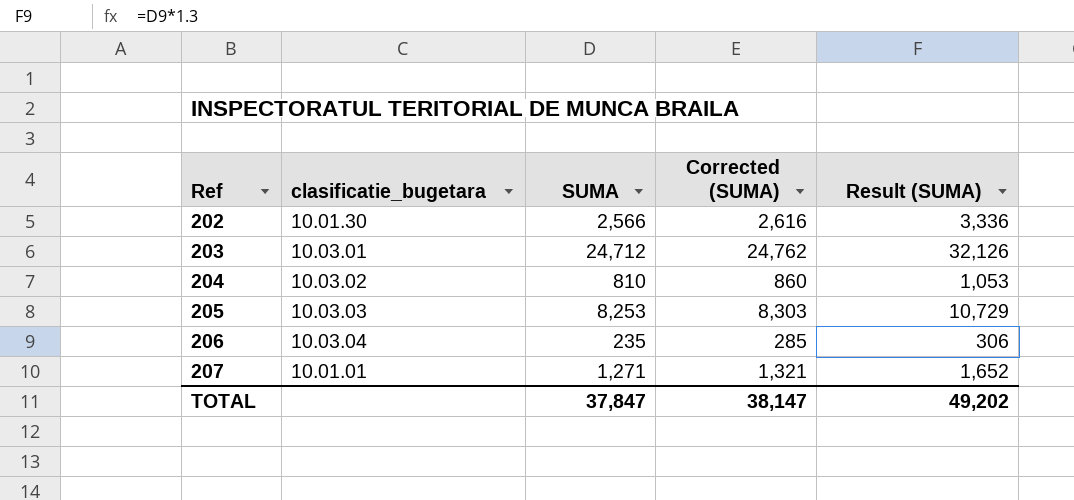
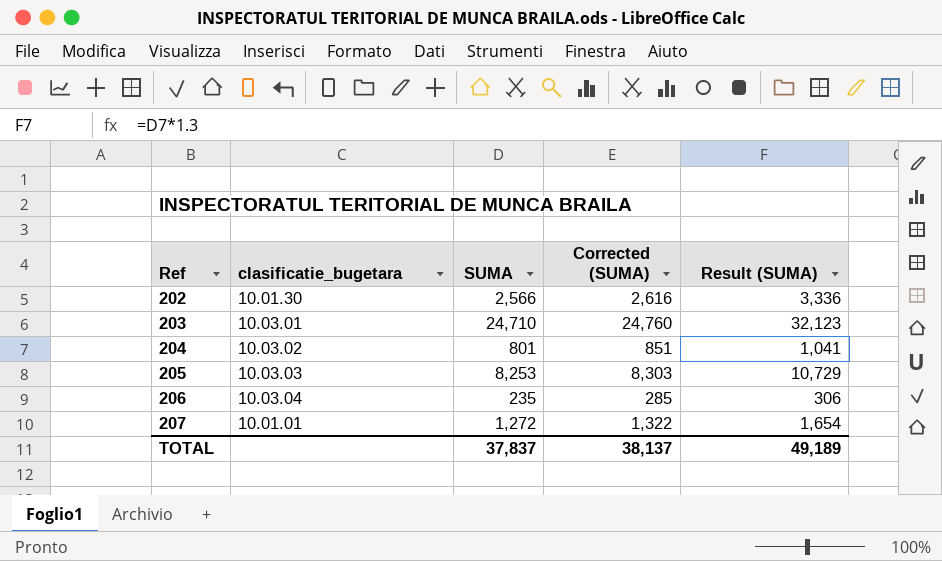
203 | SUMA: 24,712 -> 24,710
203 | Corrected (SUMA): 24,762 -> 24,760
203 | Result (SUMA): 32,126 -> 32,123
204 | SUMA: 810 -> 801
204 | Corrected (SUMA): 860 -> 851
204 | Result (SUMA): 1,053 -> 1,041
207 | SUMA: 1,271 -> 1,272
207 | Corrected (SUMA): 1,321 -> 1,322
207 | Result (SUMA): 1,652 -> 1,654
TOTAL | SUMA: 37,847 -> 37,837
TOTAL | Corrected (SUMA): 38,147 -> 38,137
TOTAL | Result (SUMA): 49,202 -> 49,189

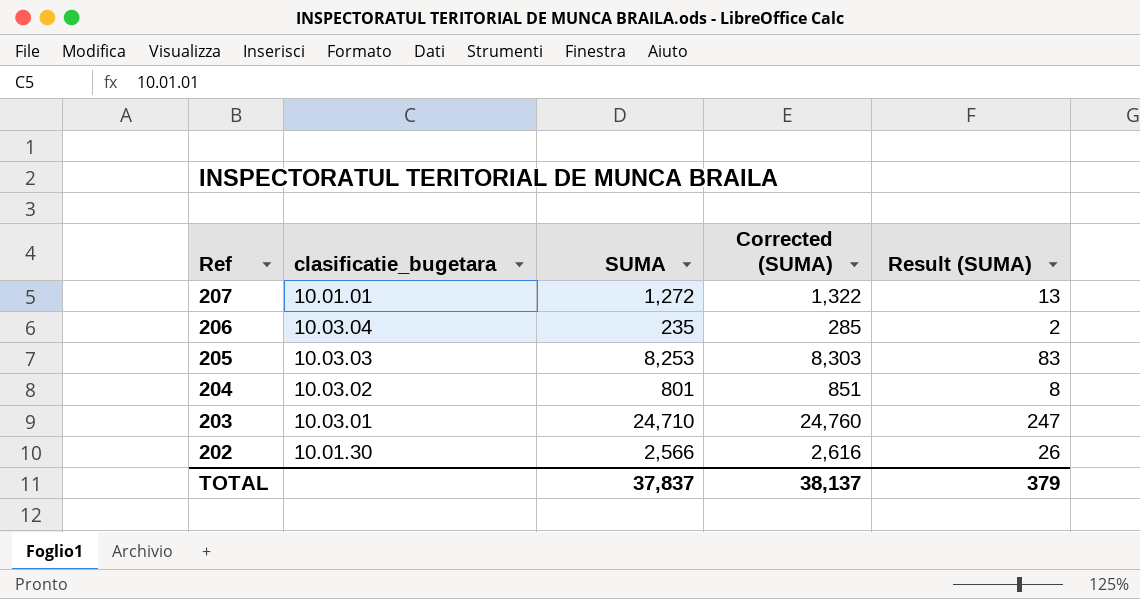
row order: Ref ascending -> Ref descending
column Result (SUMA) | formula: [SUMA] * 1.3 -> [SUMA] * 0.01
TOTAL | Result (SUMA): 49,189 -> 379

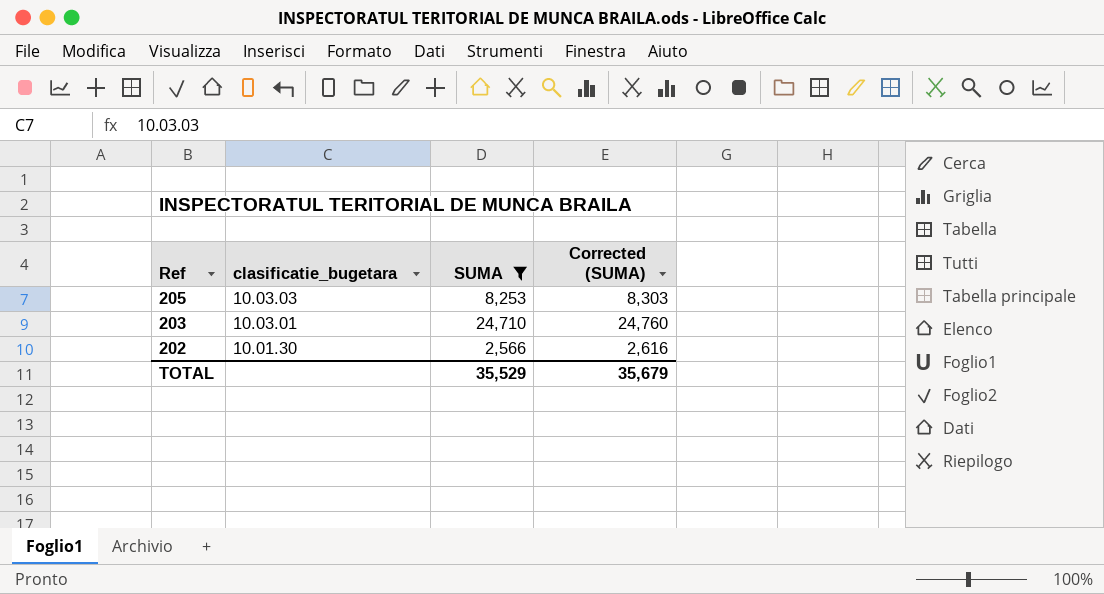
filter: none -> SUMA >= 2,566
column Result (SUMA) | formula: [SUMA] * 0.01 -> none
TOTAL | SUMA: 37,837 -> 35,529
TOTAL | Corrected (SUMA): 38,137 -> 35,679

